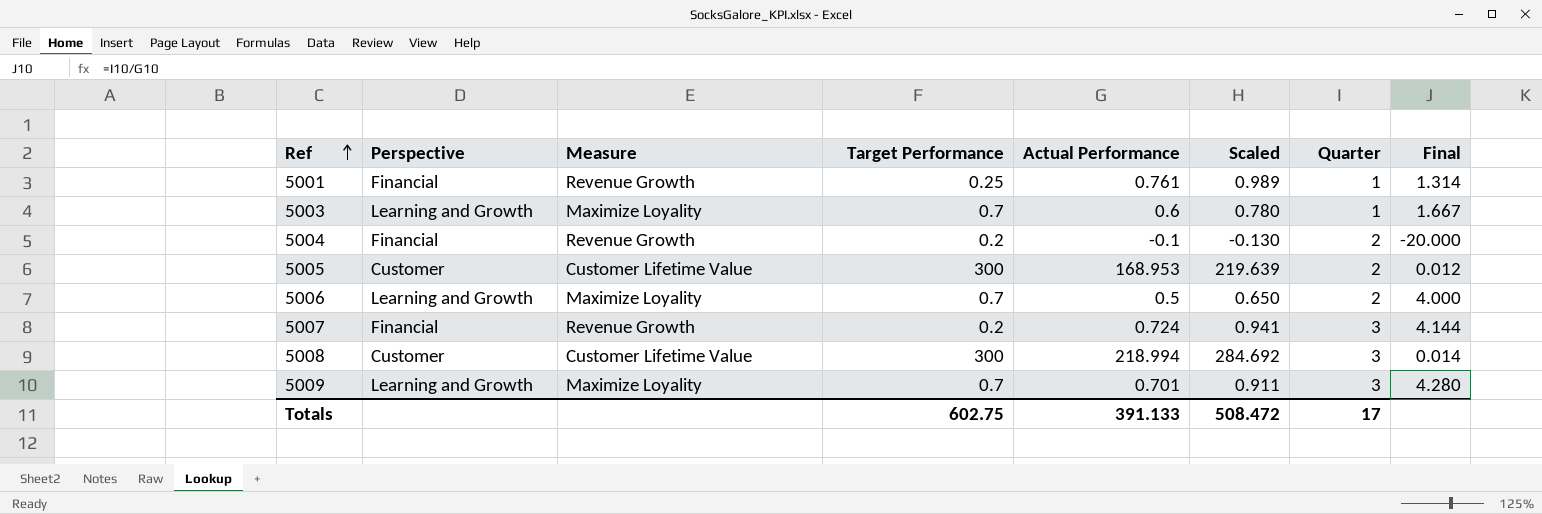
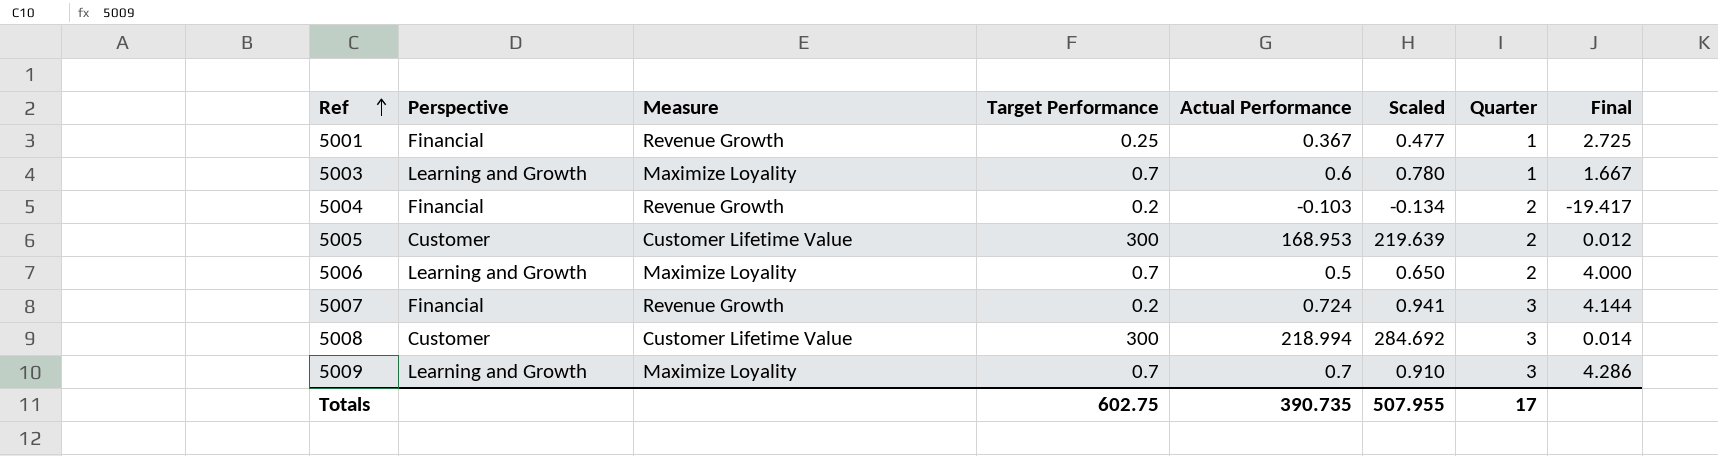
5001 | Actual Performance: 0.761 -> 0.367
5001 | Scaled: 0.989 -> 0.477
5001 | Final: 1.314 -> 2.725
5004 | Actual Performance: -0.1 -> -0.103
5004 | Scaled: -0.130 -> -0.134
5004 | Final: -20.000 -> -19.417
5009 | Actual Performance: 0.701 -> 0.7
5009 | Scaled: 0.911 -> 0.910
5009 | Final: 4.280 -> 4.286
Totals | Actual Performance: 391.133 -> 390.735
Totals | Scaled: 508.472 -> 507.955

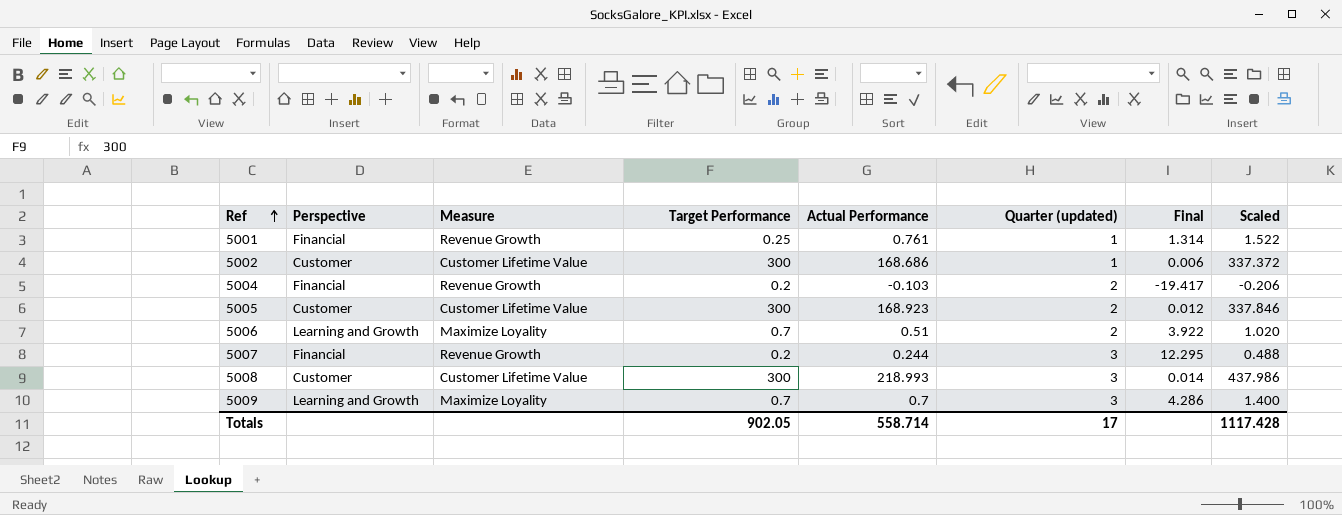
column name: Quarter -> Quarter (updated)
column Scaled | formula: [Actual Performance] * 1.3 -> [Actual Performance] * 2
column Scaled | position: 6 -> 8
row 5003: Learning and Growth | Maximize Loyality | 0.7 | 0.6 | 0.780 | 1 | 1.667 -> none
5001 | Actual Performance: 0.367 -> 0.761
5001 | Final: 2.725 -> 1.314
row 5002: none -> Customer | Customer Lifetime Value | 300 | 168.686 | 1 | 0.006 | 337.372
5005 | Actual Performance: 168.953 -> 168.923
5006 | Actual Performance: 0.5 -> 0.51
5006 | Final: 4.000 -> 3.922
5007 | Actual Performance: 0.724 -> 0.244
5007 | Final: 4.144 -> 12.295
5008 | Actual Performance: 218.994 -> 218.993
Totals | Target Performance: 602.75 -> 902.05
Totals | Actual Performance: 390.735 -> 558.714
Totals | Scaled: 507.955 -> 1117.428

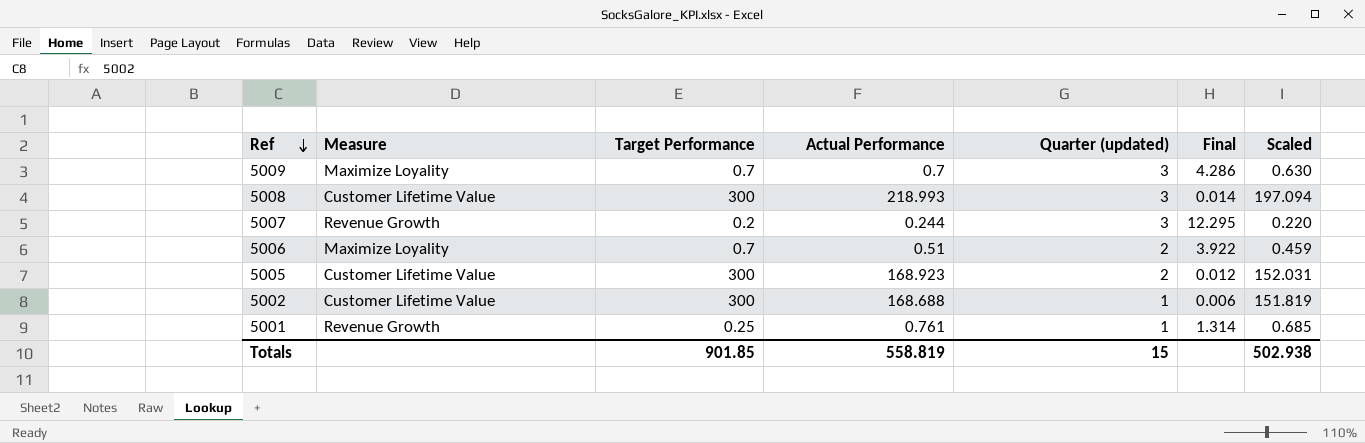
row order: Ref ascending -> Ref descending
column Perspective | position: 2 -> none
column Scaled | formula: [Actual Performance] * 2 -> [Actual Performance] * 0.9
row 5004: Financial | Revenue Growth | 0.2 | -0.103 | 2 | -19.417 | -0.206 -> none
5002 | Actual Performance: 168.686 -> 168.688
Totals | Target Performance: 902.05 -> 901.85
Totals | Actual Performance: 558.714 -> 558.819
Totals | Quarter (updated): 17 -> 15
Totals | Scaled: 1117.428 -> 502.938

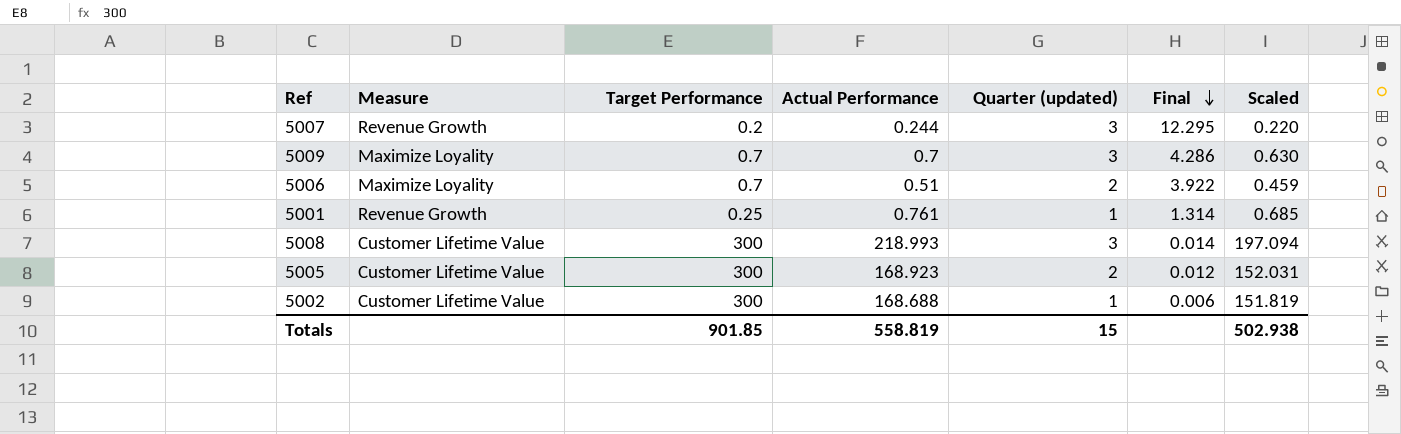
row order: Ref descending -> Final descending

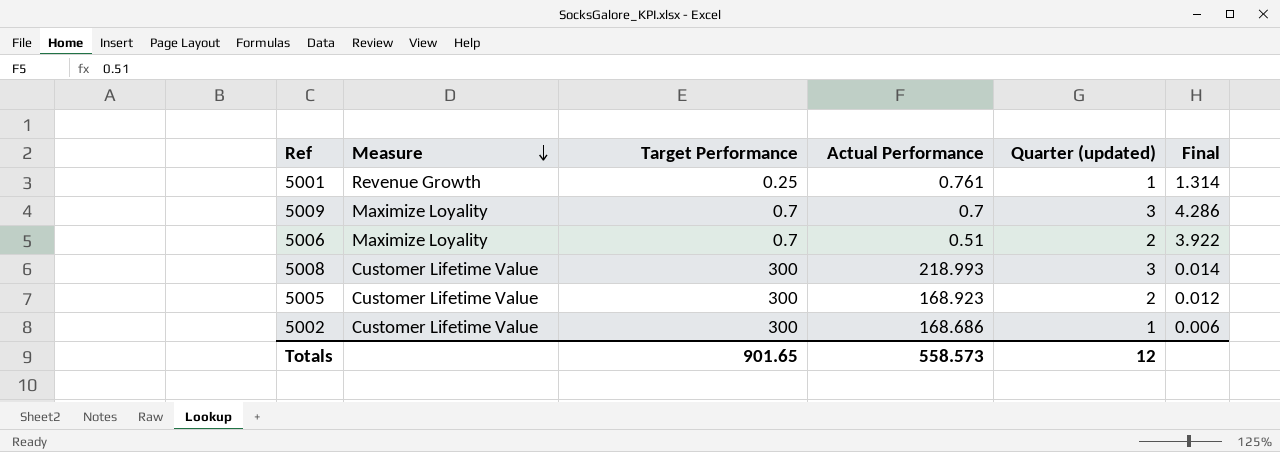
row order: Final descending -> Measure descending
column Scaled | formula: [Actual Performance] * 0.9 -> none
row 5007: Revenue Growth | 0.2 | 0.244 | 3 | 12.295 | 0.220 -> none
5002 | Actual Performance: 168.688 -> 168.686
Totals | Target Performance: 901.85 -> 901.65
Totals | Actual Performance: 558.819 -> 558.573
Totals | Quarter (updated): 15 -> 12

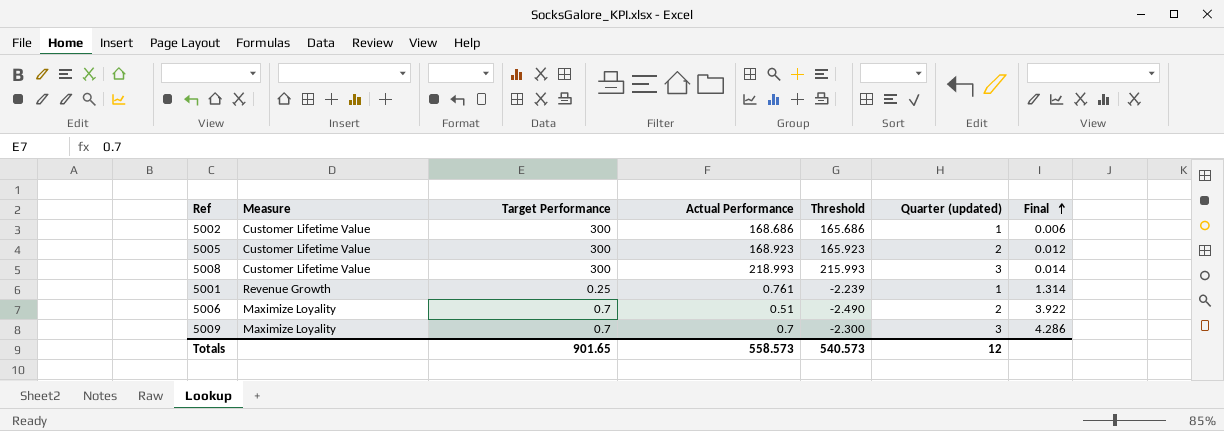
row order: Measure descending -> Final ascending
column Threshold | formula: none -> [Actual Performance] - 3

